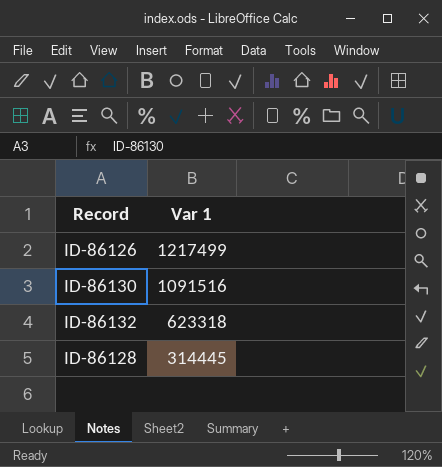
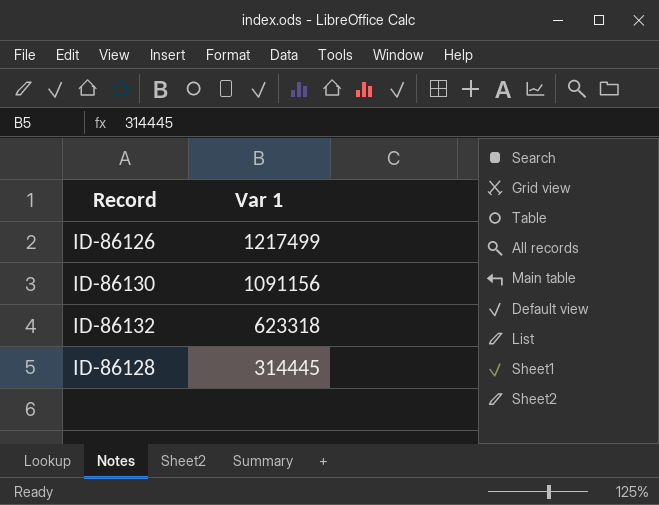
ID-86130 | Var 1: 1091516 -> 1091156

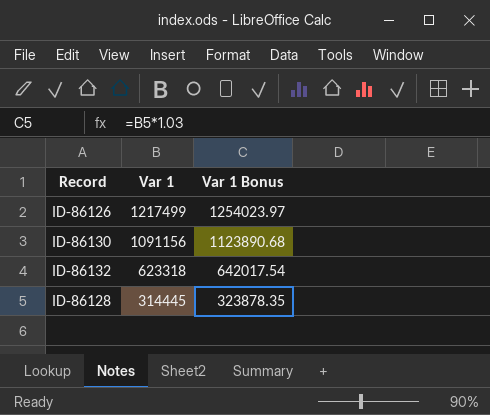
column Var 1 Bonus | formula: none -> [Var 1] * 1.03

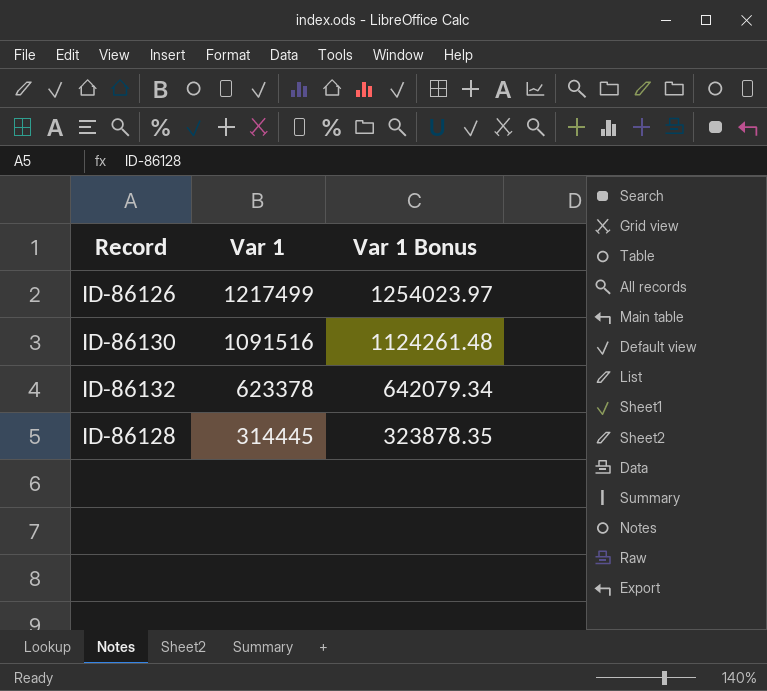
ID-86130 | Var 1: 1091156 -> 1091516
ID-86130 | Var 1 Bonus: 1123890.68 -> 1124261.48
ID-86132 | Var 1: 623318 -> 623378
ID-86132 | Var 1 Bonus: 642017.54 -> 642079.34

